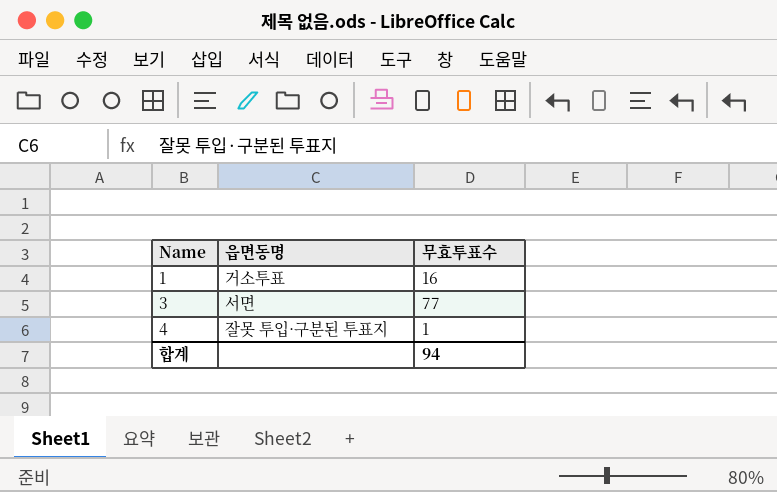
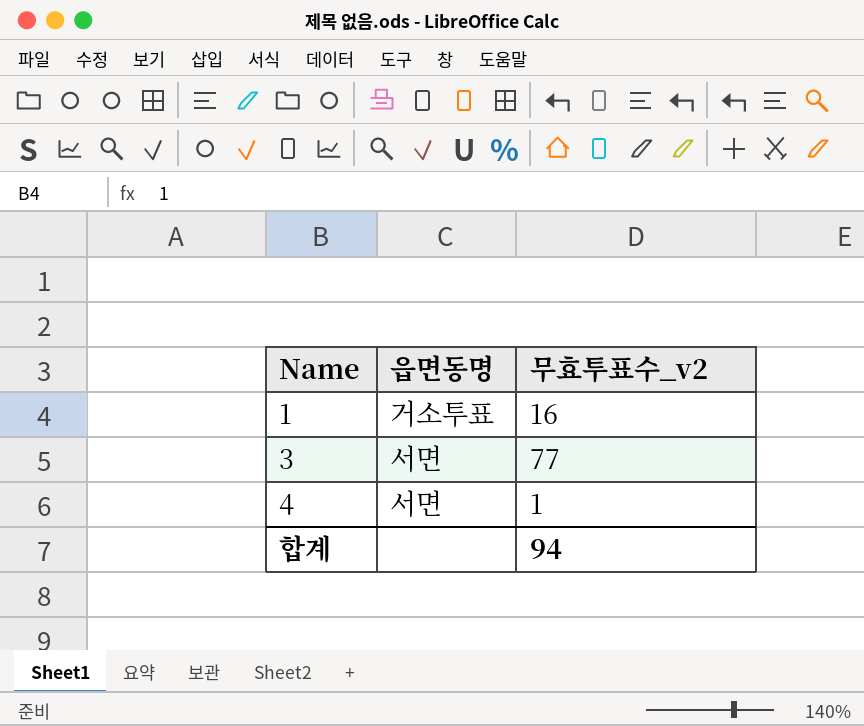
column name: 무효투표수 -> 무효투표수_v2
4 | 읍면동명: 잘못 투입·구분된 투표지 -> 서면

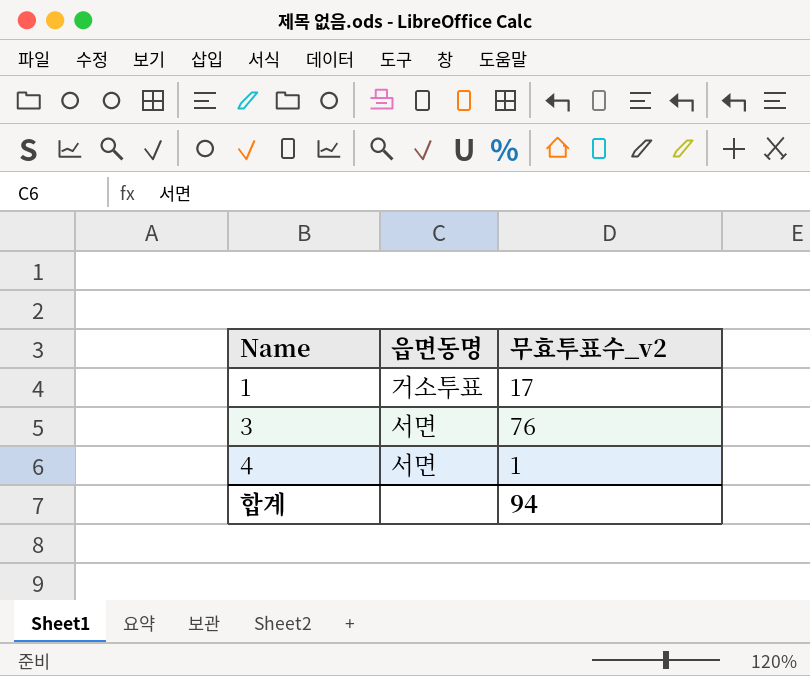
1 | 무효투표수_v2: 16 -> 17
3 | 무효투표수_v2: 77 -> 76

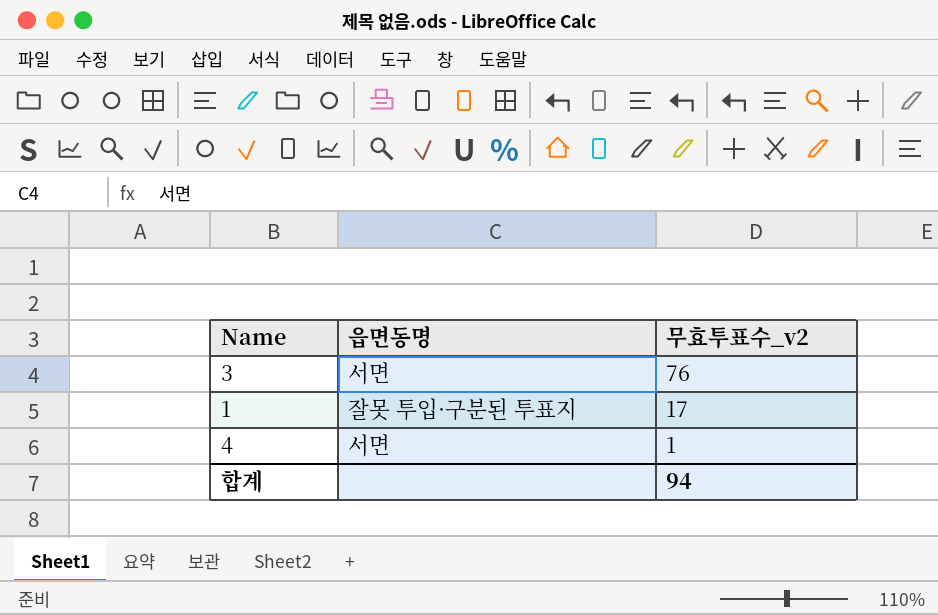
row order: Name ascending -> 무효투표수_v2 descending
1 | 읍면동명: 거소투표 -> 잘못 투입·구분된 투표지

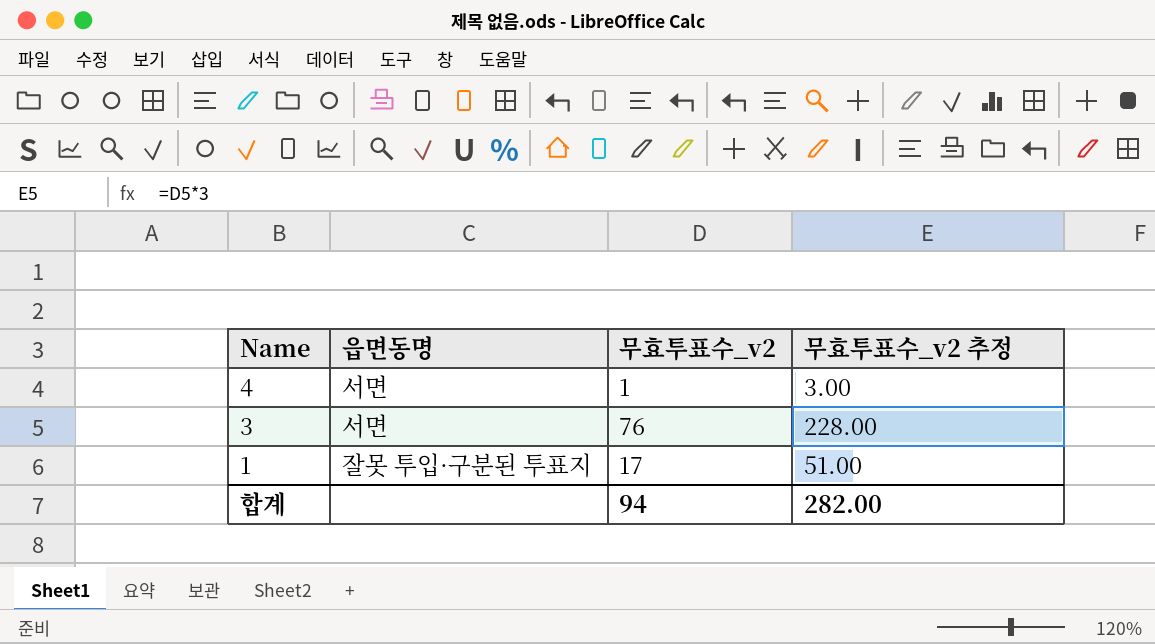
row order: 무효투표수_v2 descending -> Name descending
column 무효투표수_v2 추정 | formula: none -> [무효투표수_v2] * 3

